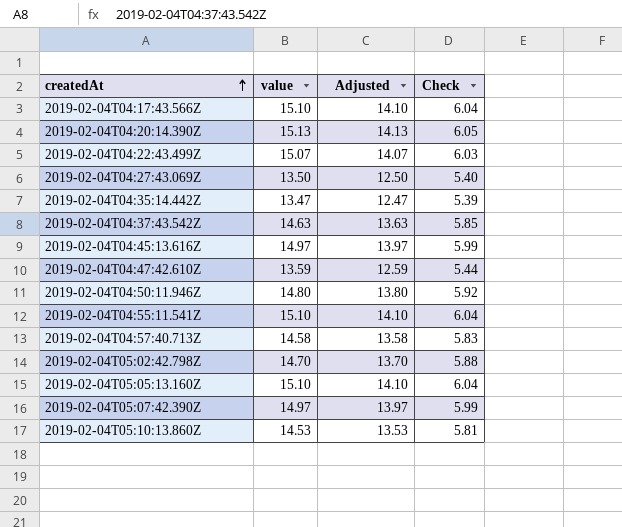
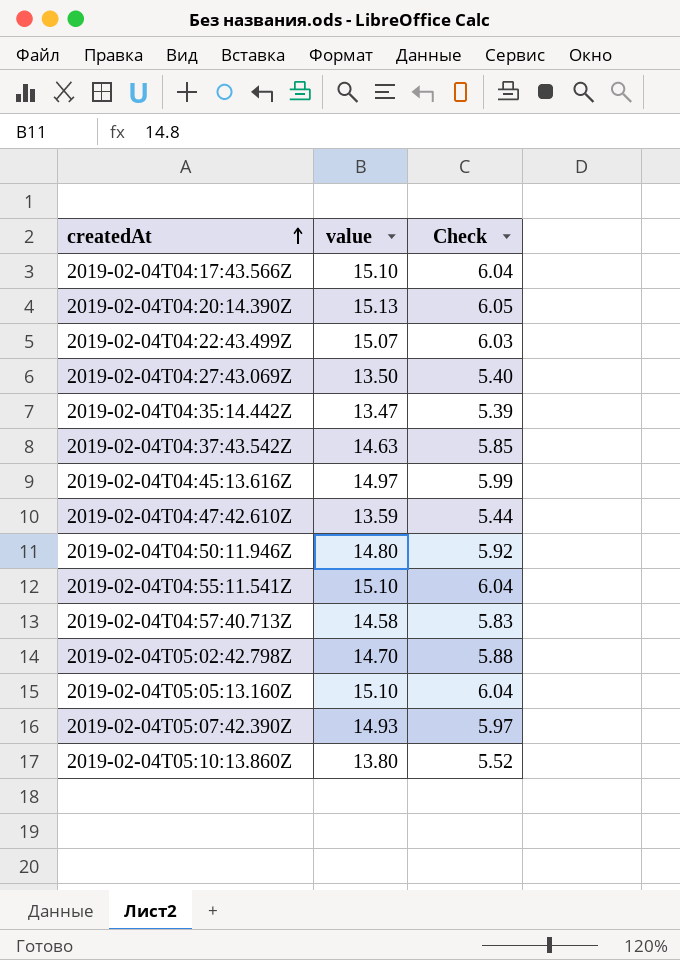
column Adjusted | formula: [value] - 1 -> none
2019-02-04T05:07:42.390Z | value: 14.97 -> 14.93
2019-02-04T05:07:42.390Z | Check: 5.99 -> 5.97
2019-02-04T05:10:13.860Z | value: 14.53 -> 13.80
2019-02-04T05:10:13.860Z | Check: 5.81 -> 5.52

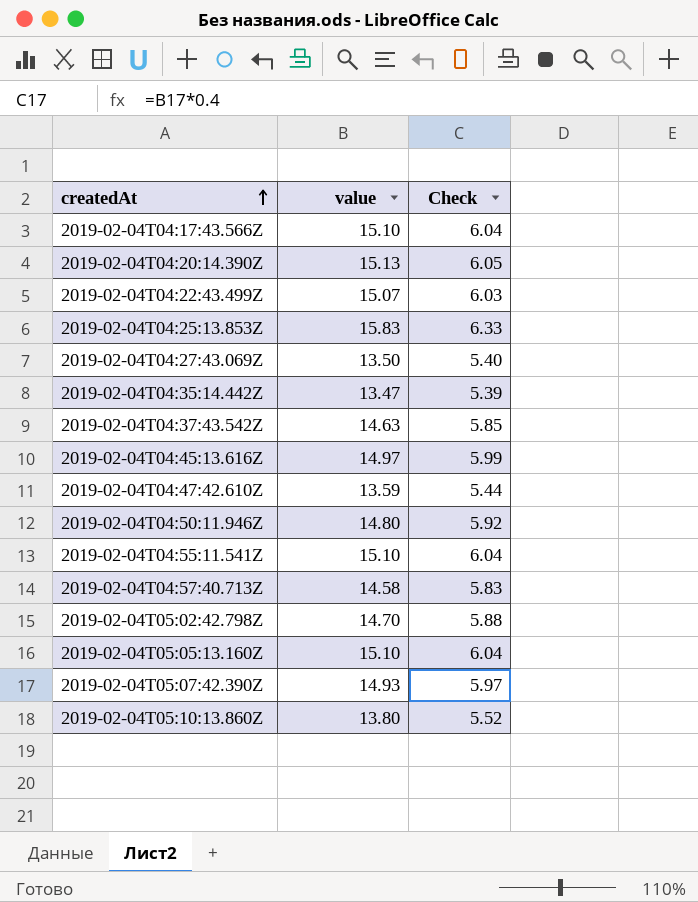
row 2019-02-04T04:25:13.853Z: none -> 15.83 | 6.33

